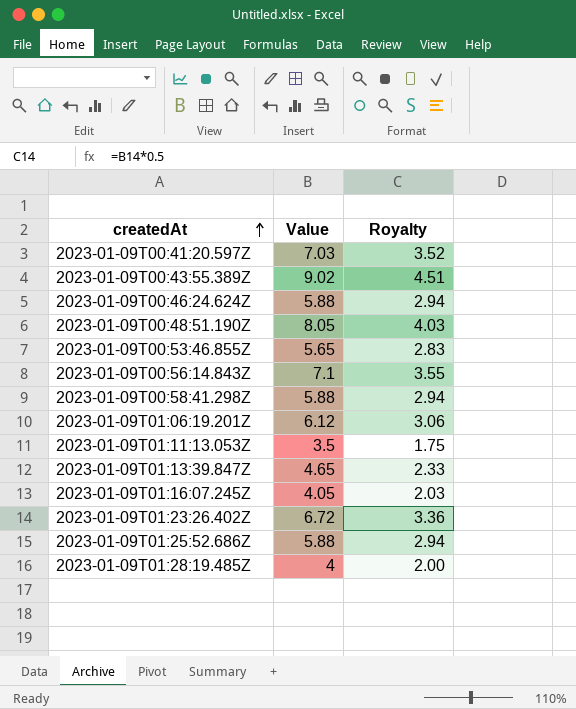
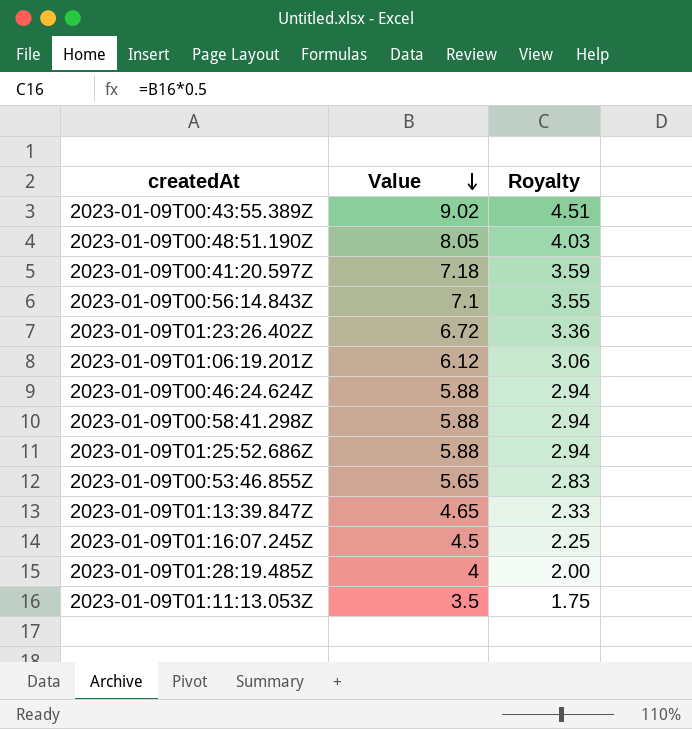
row order: createdAt ascending -> Value descending
2023-01-09T00:41:20.597Z | Value: 7.03 -> 7.18
2023-01-09T00:41:20.597Z | Royalty: 3.52 -> 3.59
2023-01-09T01:16:07.245Z | Value: 4.05 -> 4.5
2023-01-09T01:16:07.245Z | Royalty: 2.03 -> 2.25

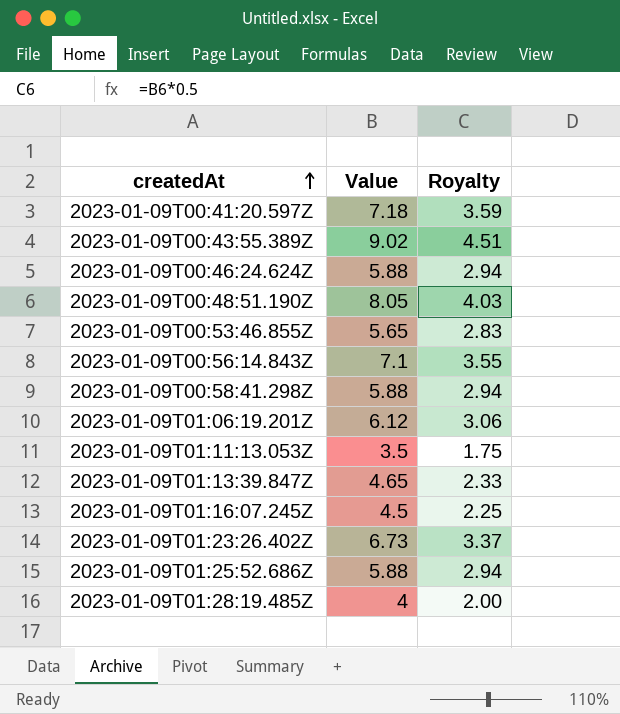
row order: Value descending -> createdAt ascending
2023-01-09T01:23:26.402Z | Value: 6.72 -> 6.73
2023-01-09T01:23:26.402Z | Royalty: 3.36 -> 3.37

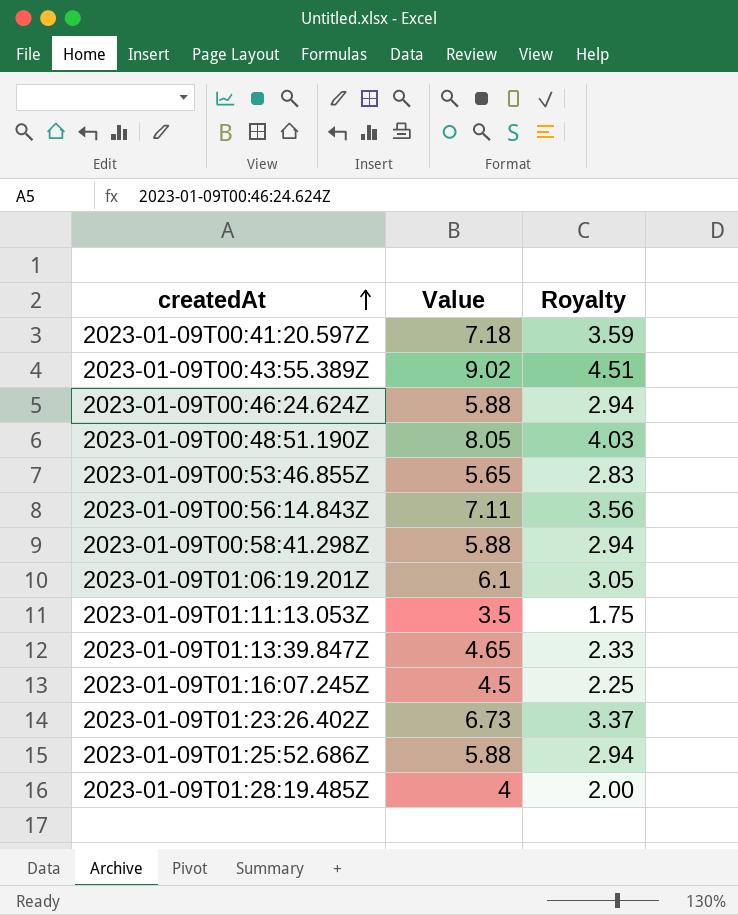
2023-01-09T00:56:14.843Z | Value: 7.1 -> 7.11
2023-01-09T00:56:14.843Z | Royalty: 3.55 -> 3.56
2023-01-09T01:06:19.201Z | Value: 6.12 -> 6.1
2023-01-09T01:06:19.201Z | Royalty: 3.06 -> 3.05

